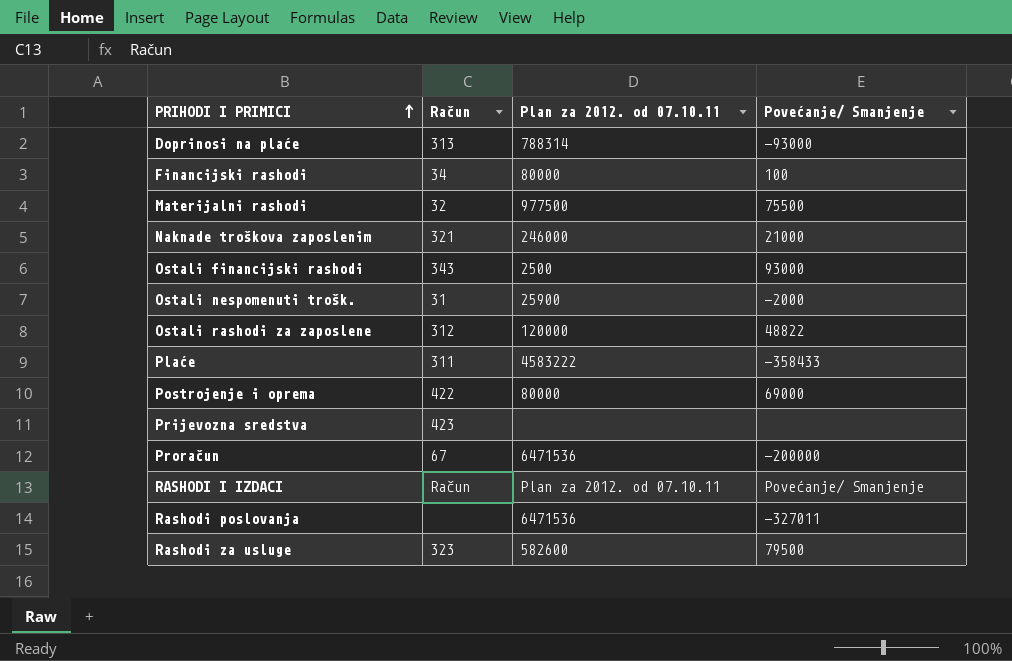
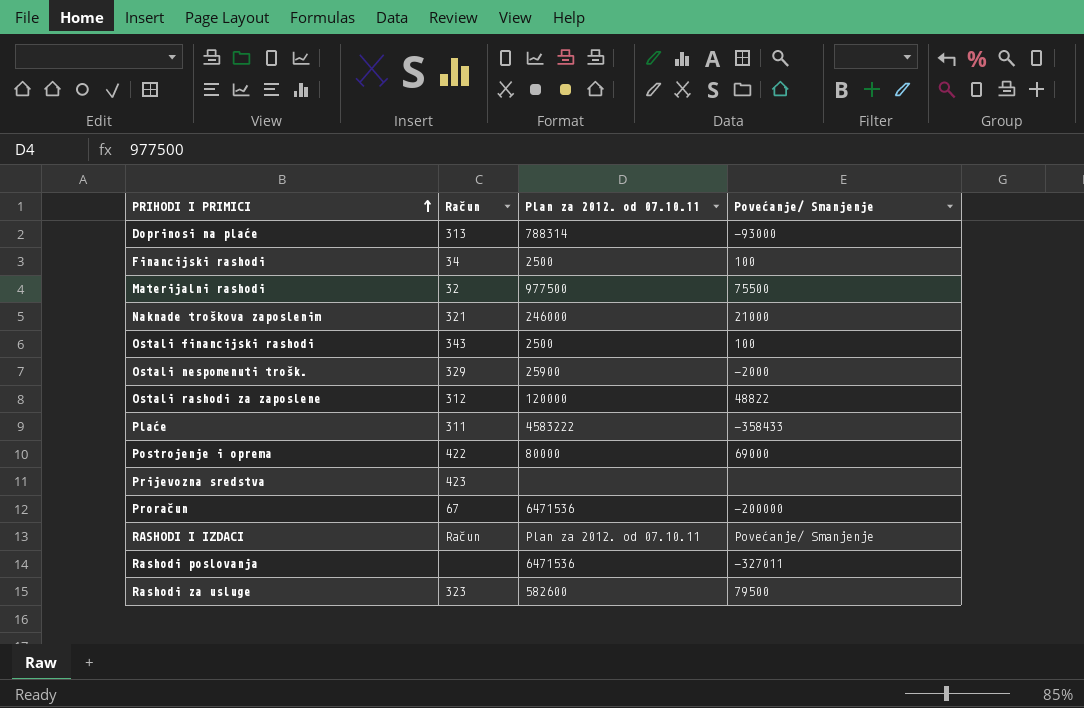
Financijski rashodi | Plan za 2012. od 07.10.11: 80000 -> 2500
Ostali financijski rashodi | Povećanje/ Smanjenje: 93000 -> 100
Ostali nespomenuti trošk. | Račun: 31 -> 329

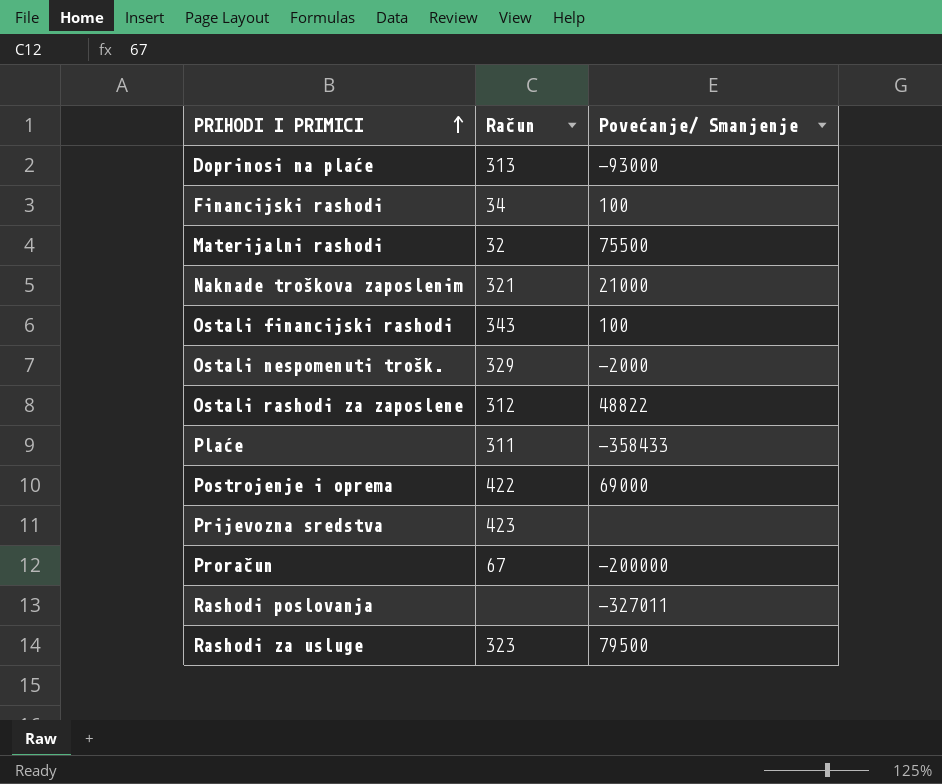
column Plan za 2012. od 07.10.11 | position: 3 -> none
row RASHODI I IZDACI: Račun | Plan za 2012. od 07.10.11 | Povećanje/ Smanjenje -> none

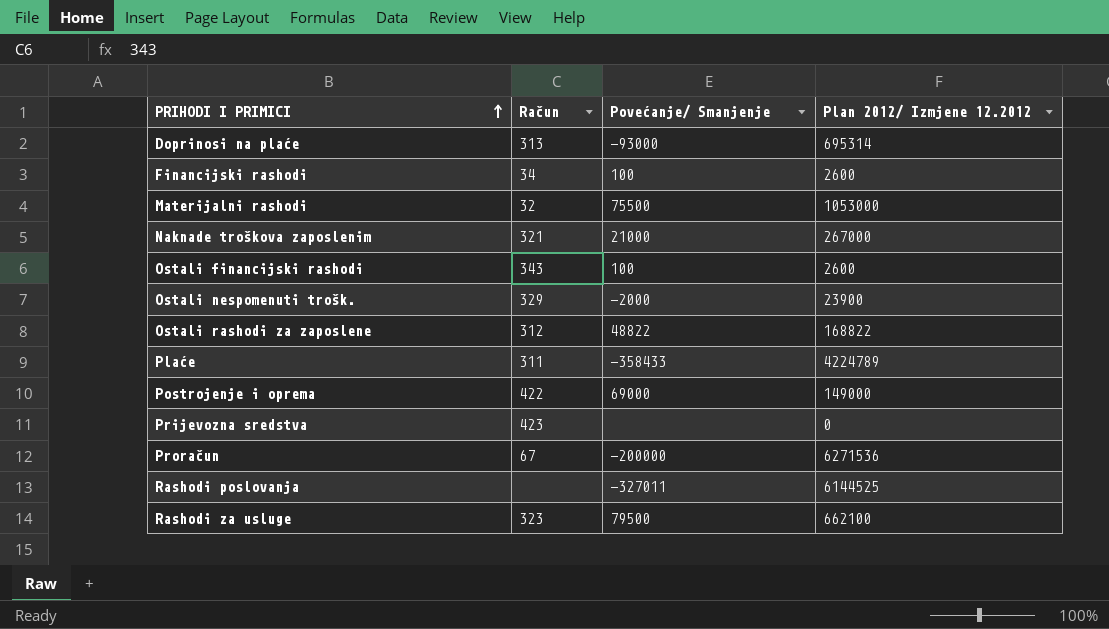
column Plan 2012/ Izmjene 12.2012 | position: none -> 4

